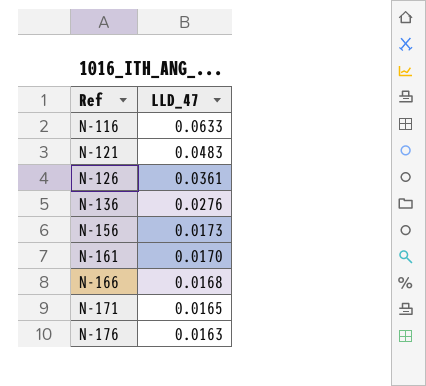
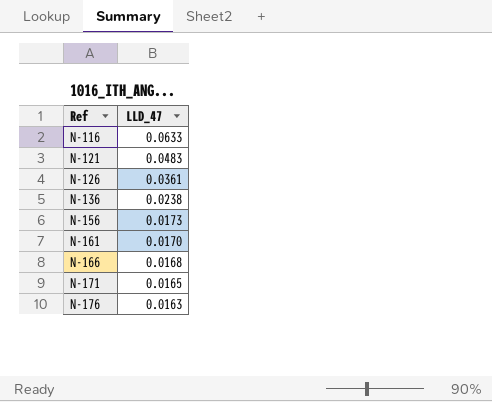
N-136 | LLD_47: 0.0276 -> 0.0238

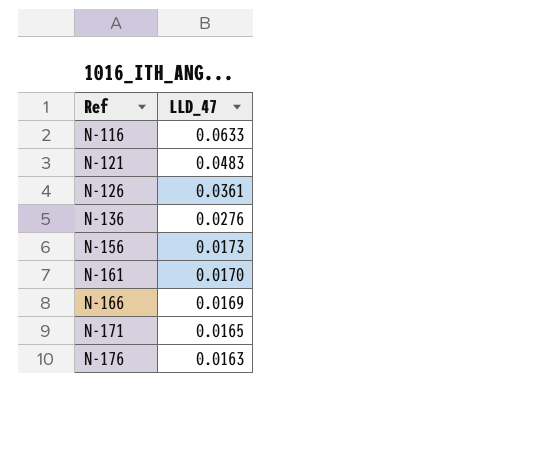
N-136 | LLD_47: 0.0238 -> 0.0276
N-166 | LLD_47: 0.0168 -> 0.0169

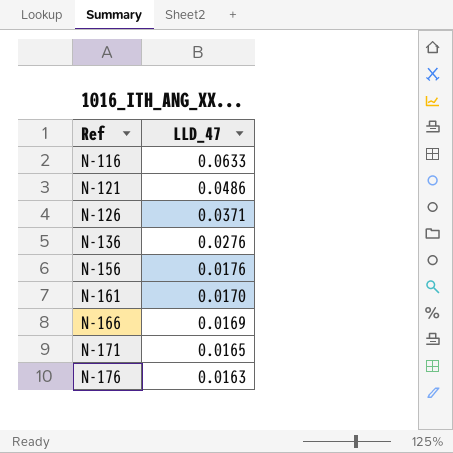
N-121 | LLD_47: 0.0483 -> 0.0486
N-126 | LLD_47: 0.0361 -> 0.0371
N-156 | LLD_47: 0.0173 -> 0.0176

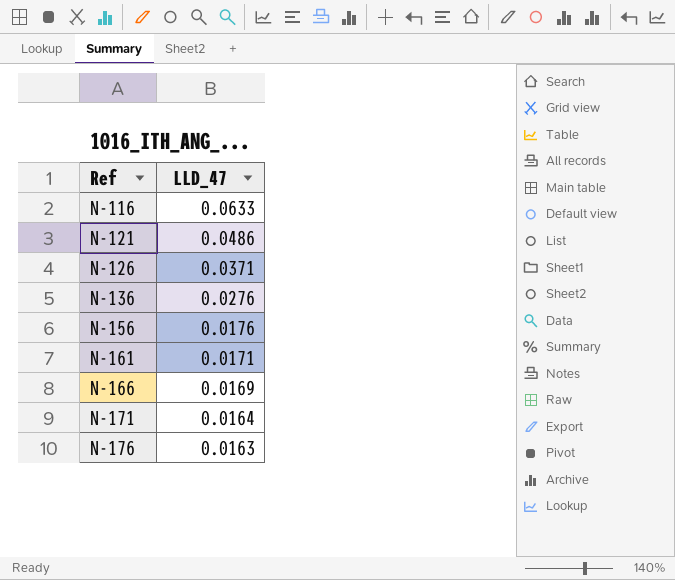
N-161 | LLD_47: 0.0170 -> 0.0171
N-171 | LLD_47: 0.0165 -> 0.0164

